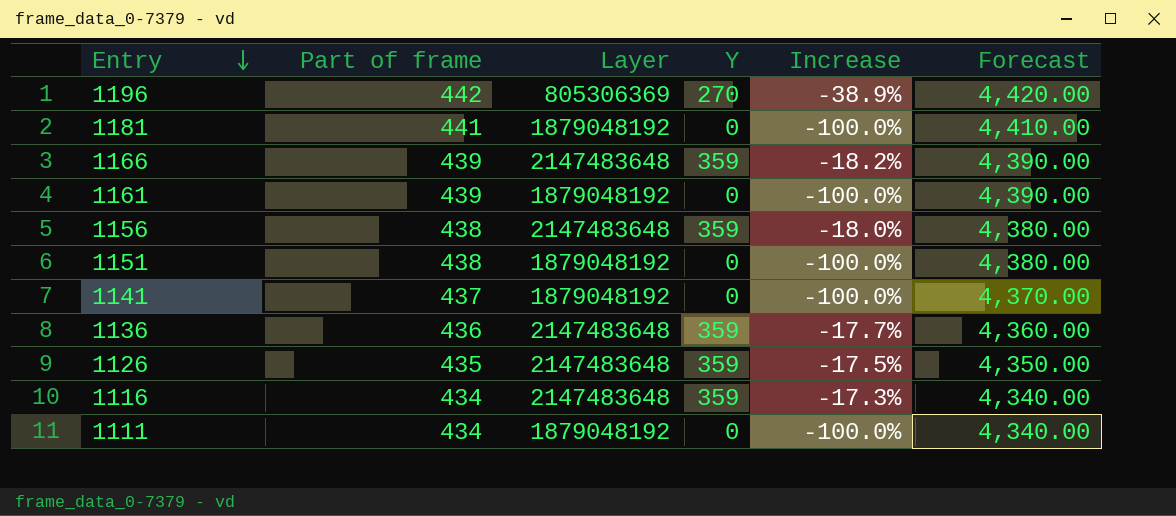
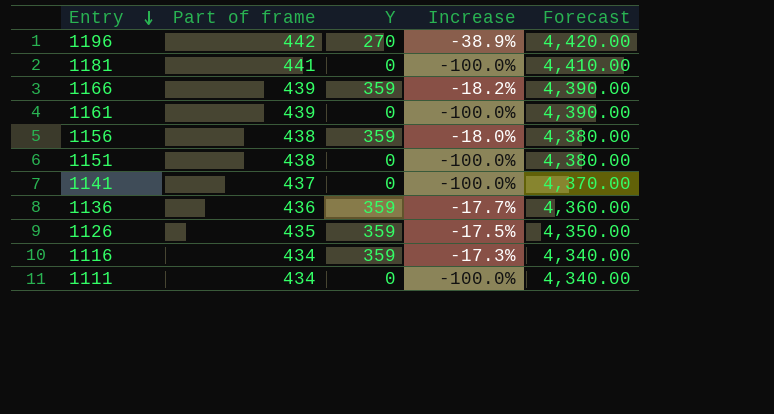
column Layer | position: 3 -> none

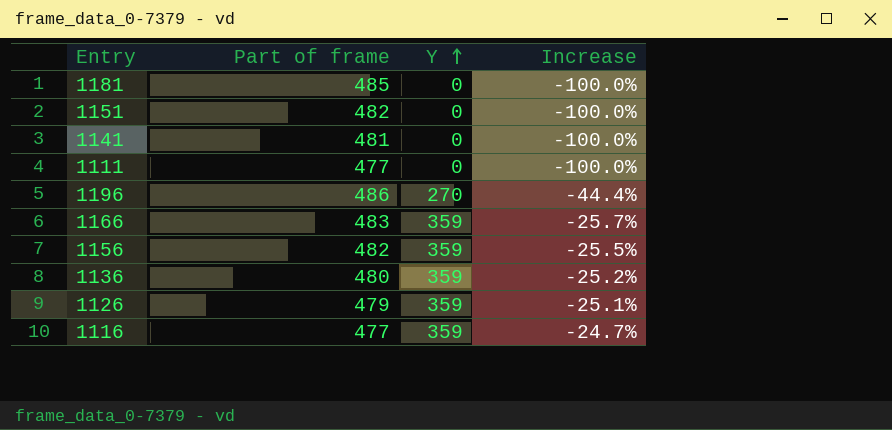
row order: Entry descending -> Y ascending
column Forecast | formula: [Part of frame] * 10 -> none
row 1161: 439 | 0 | -100.0% | 4,390.00 -> none
1181 | Part of frame: 441 -> 485
1151 | Part of frame: 438 -> 482
1141 | Part of frame: 437 -> 481
1111 | Part of frame: 434 -> 477
1196 | Part of frame: 442 -> 486
1196 | Increase: -38.9% -> -44.4%
1166 | Part of frame: 439 -> 483
1166 | Increase: -18.2% -> -25.7%
1156 | Part of frame: 438 -> 482
1156 | Increase: -18.0% -> -25.5%
1136 | Part of frame: 436 -> 480
1136 | Increase: -17.7% -> -25.2%
1126 | Part of frame: 435 -> 479
1126 | Increase: -17.5% -> -25.1%
1116 | Part of frame: 434 -> 477
1116 | Increase: -17.3% -> -24.7%

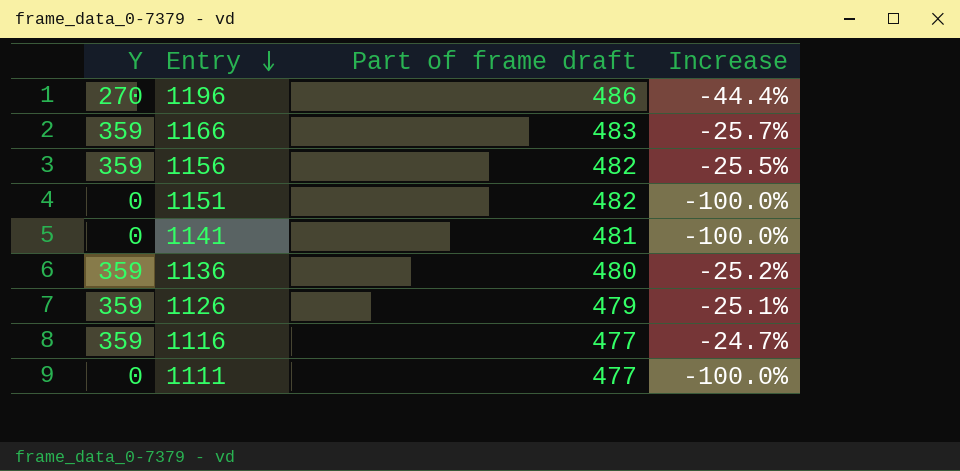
row order: Y ascending -> Entry descending
column Y | position: 3 -> 1
column name: Part of frame -> Part of frame draft
row 1181: 485 | 0 | -100.0% -> none

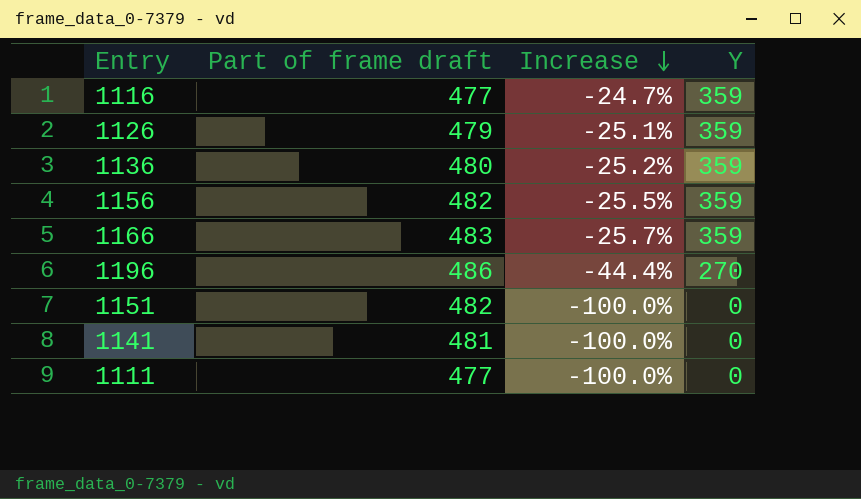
row order: Entry descending -> Increase descending
column Y | position: 1 -> 4

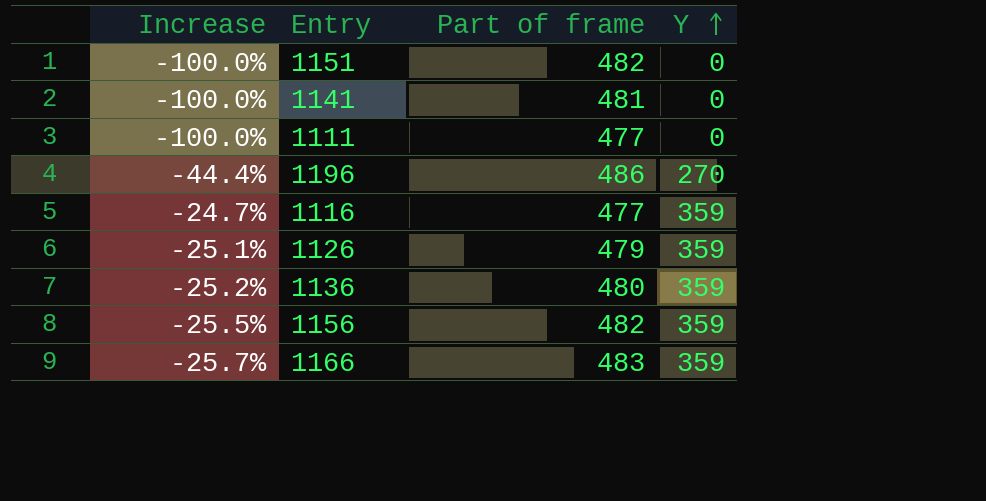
row order: Increase descending -> Y ascending
column Increase | position: 3 -> 1
column name: Part of frame draft -> Part of frame

